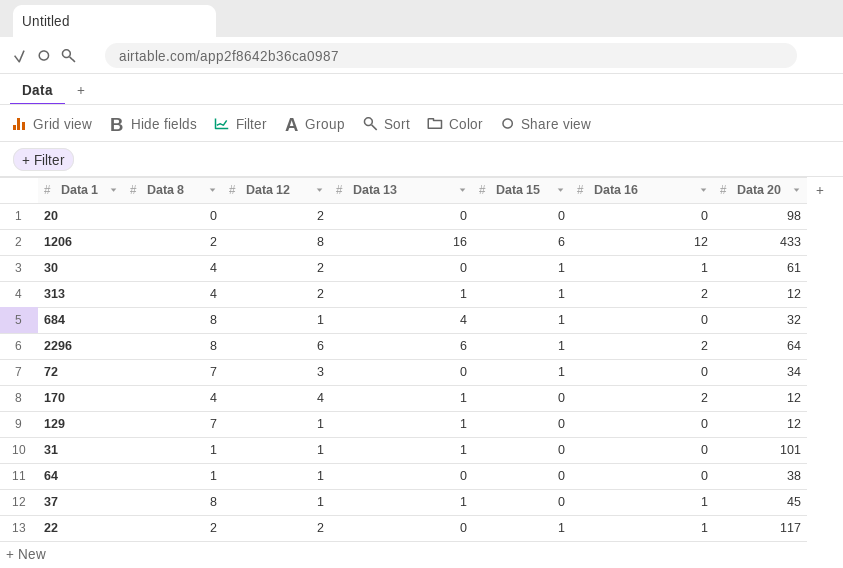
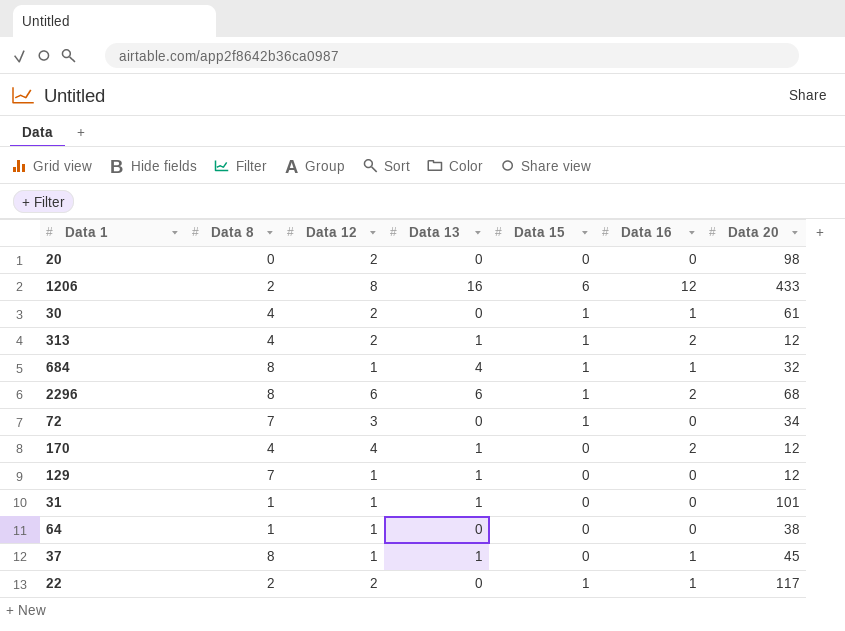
684 | Data 16: 0 -> 1
2296 | Data 20: 64 -> 68

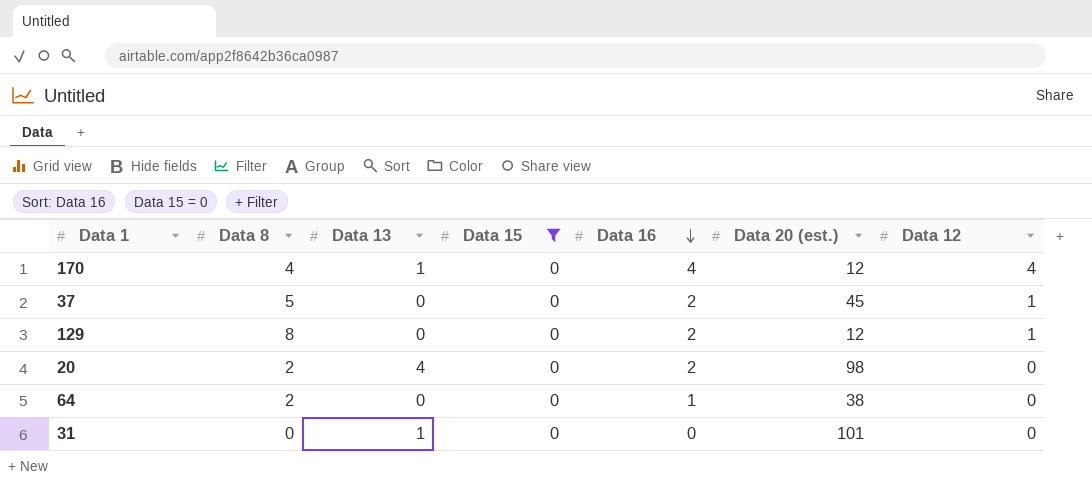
filter: none -> Data 15 = 0
row order: none -> Data 16 descending
column name: Data 20 -> Data 20 (est.)
column Data 12 | position: 3 -> 7
170 | Data 16: 2 -> 4
37 | Data 8: 8 -> 5
37 | Data 13: 1 -> 0
37 | Data 16: 1 -> 2
129 | Data 8: 7 -> 8
129 | Data 13: 1 -> 0
129 | Data 16: 0 -> 2
20 | Data 8: 0 -> 2
20 | Data 13: 0 -> 4
20 | Data 16: 0 -> 2
20 | Data 12: 2 -> 0
64 | Data 8: 1 -> 2
64 | Data 16: 0 -> 1
64 | Data 12: 1 -> 0
31 | Data 8: 1 -> 0
31 | Data 12: 1 -> 0

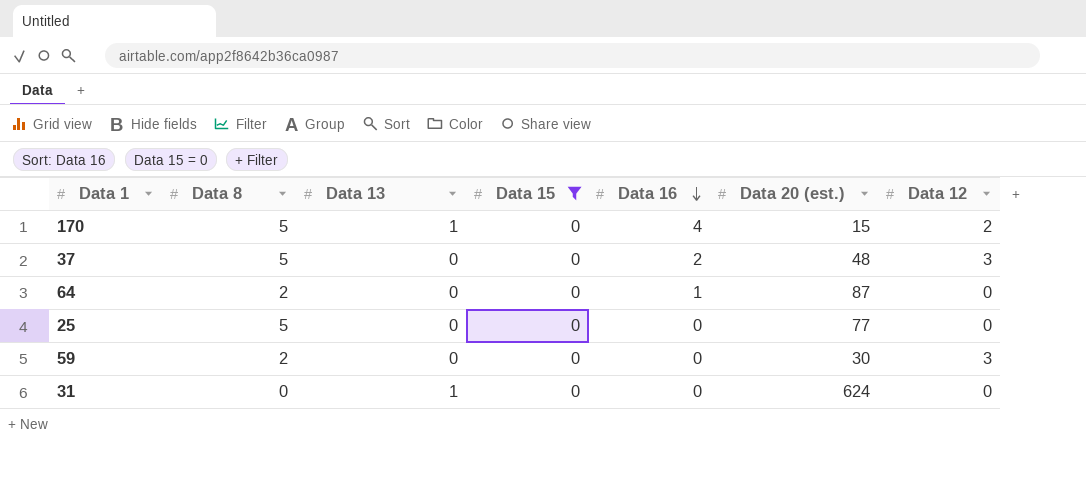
row 129: 8 | 0 | 0 | 2 | 12 | 1 -> none
row 20: 2 | 4 | 0 | 2 | 98 | 0 -> none
170 | Data 8: 4 -> 5
170 | Data 20 (est.): 12 -> 15
170 | Data 12: 4 -> 2
37 | Data 20 (est.): 45 -> 48
37 | Data 12: 1 -> 3
64 | Data 20 (est.): 38 -> 87
row 25: none -> 5 | 0 | 0 | 0 | 77 | 0
row 59: none -> 2 | 0 | 0 | 0 | 30 | 3
31 | Data 20 (est.): 101 -> 624

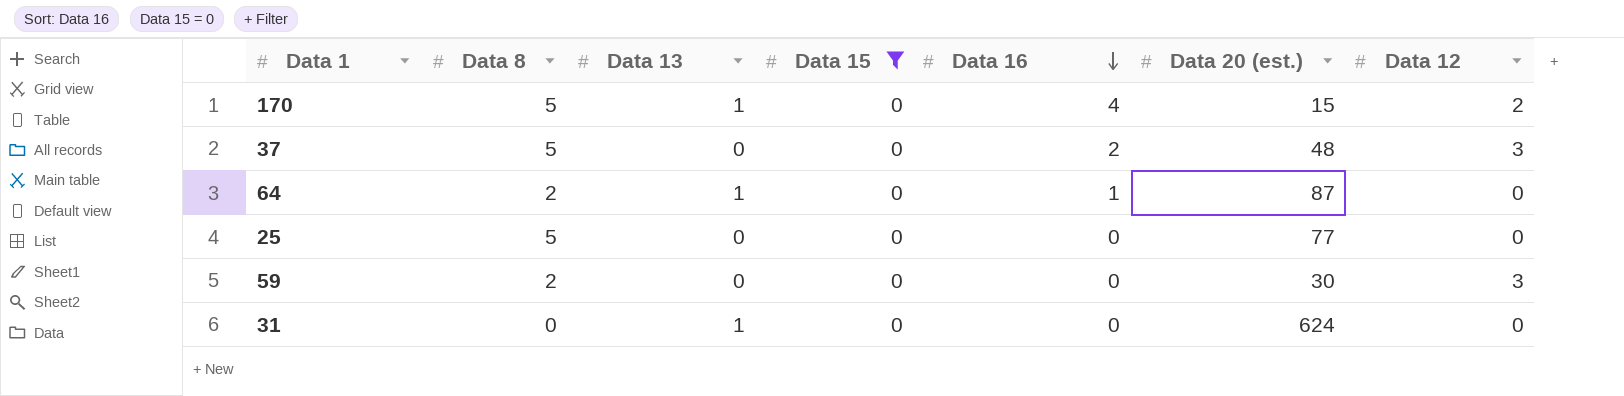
64 | Data 13: 0 -> 1

